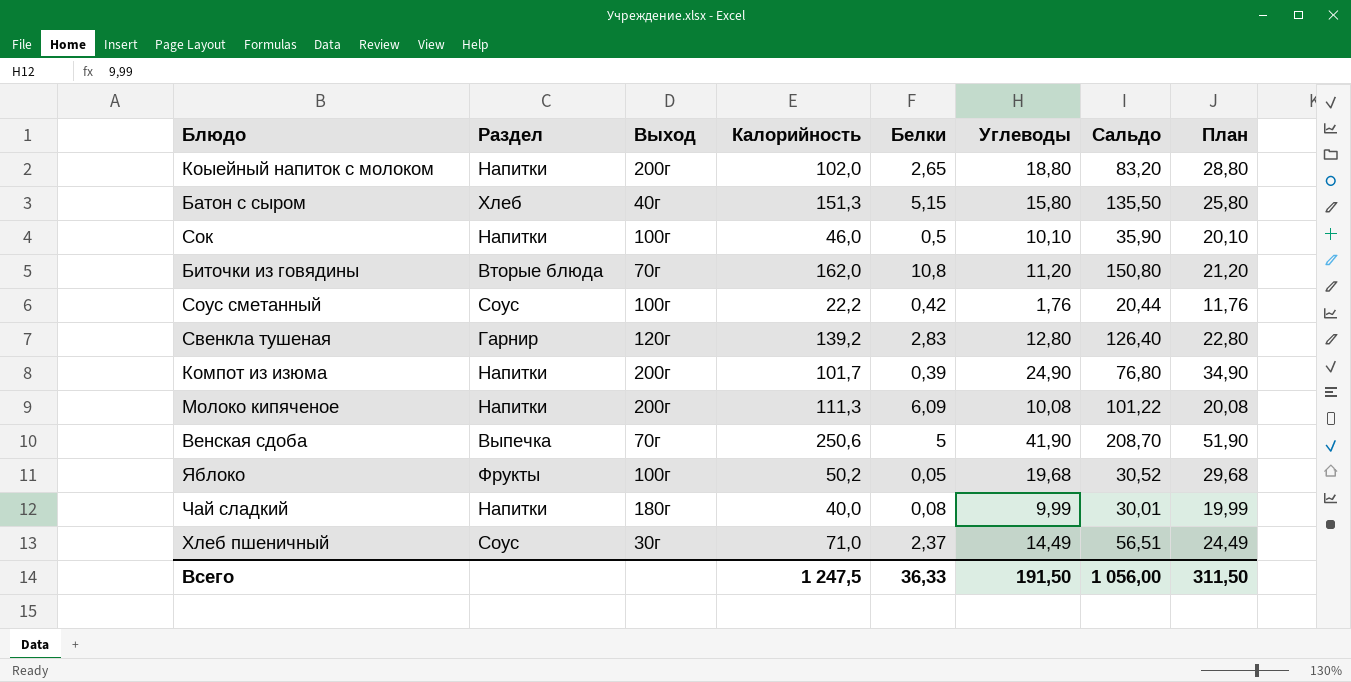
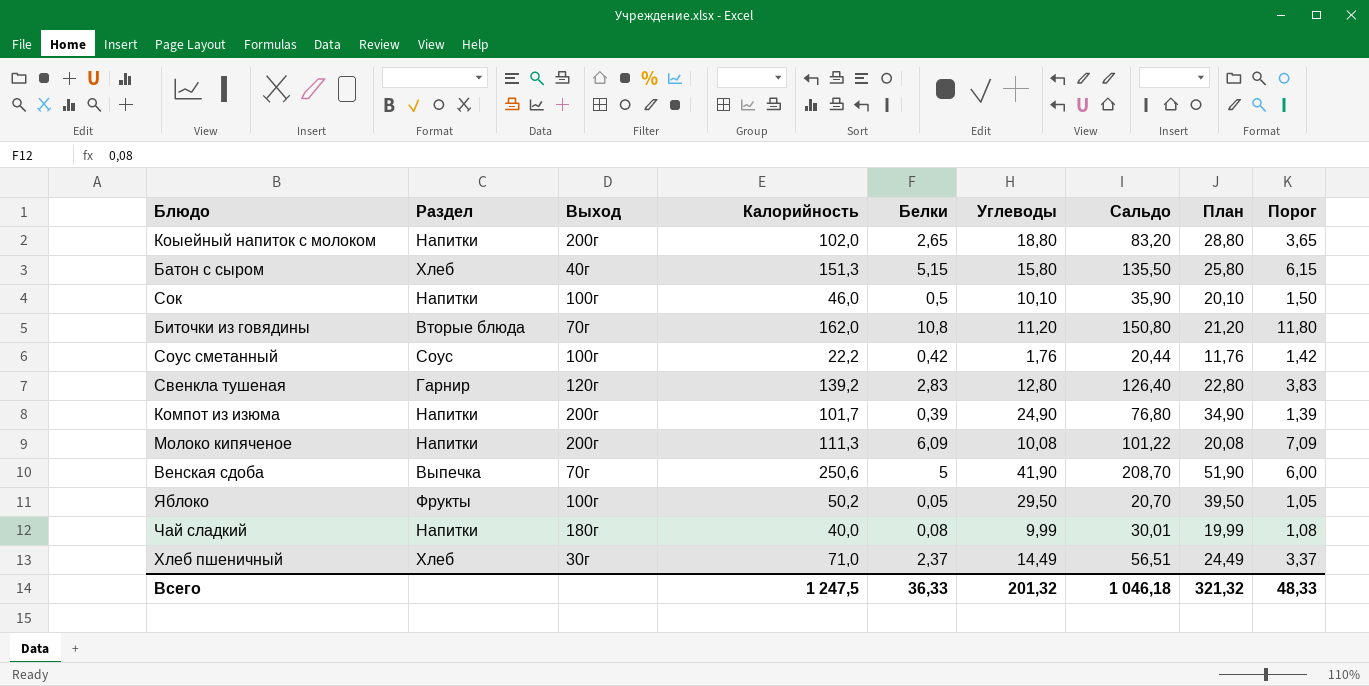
column Порог | formula: none -> [Белки] + 1
Яблоко | Углеводы: 19,68 -> 29,50
Яблоко | Сальдо: 30,52 -> 20,70
Яблоко | План: 29,68 -> 39,50
Хлеб пшеничный | Раздел: Соус -> Хлеб
Всего | Углеводы: 191,50 -> 201,32
Всего | Сальдо: 1 056,00 -> 1 046,18
Всего | План: 311,50 -> 321,32

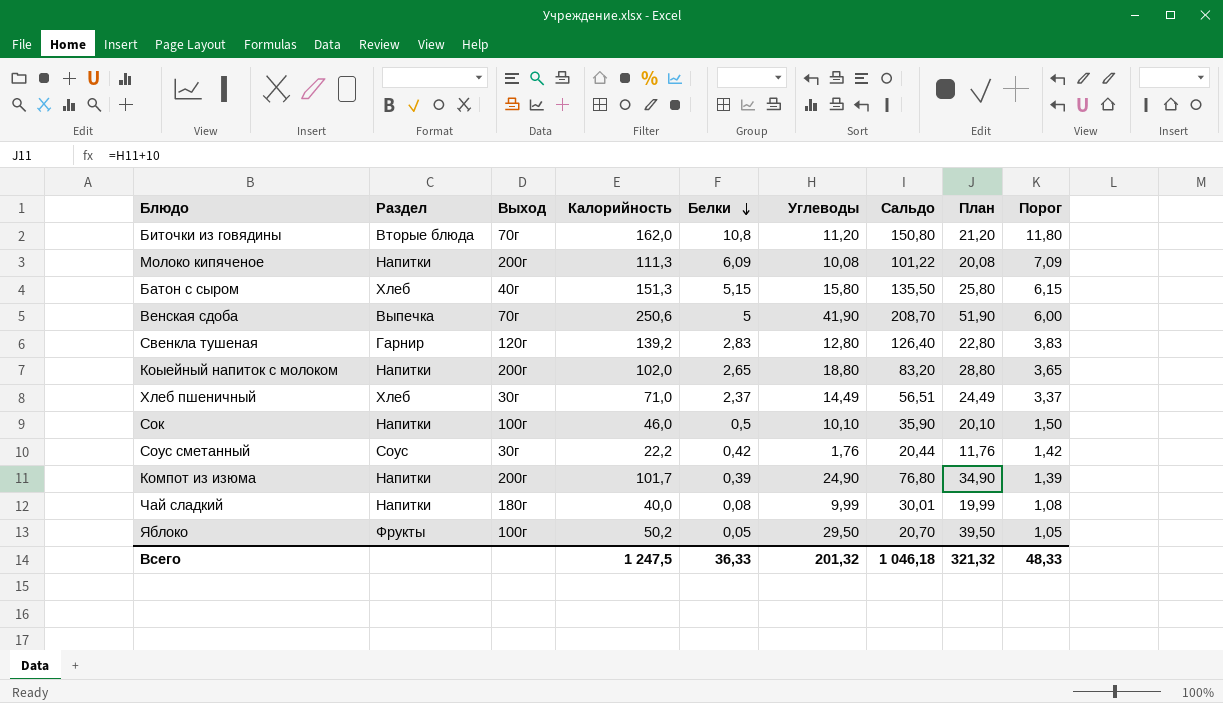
row order: none -> Белки descending
Соус сметанный | Выход: 100г -> 30г

